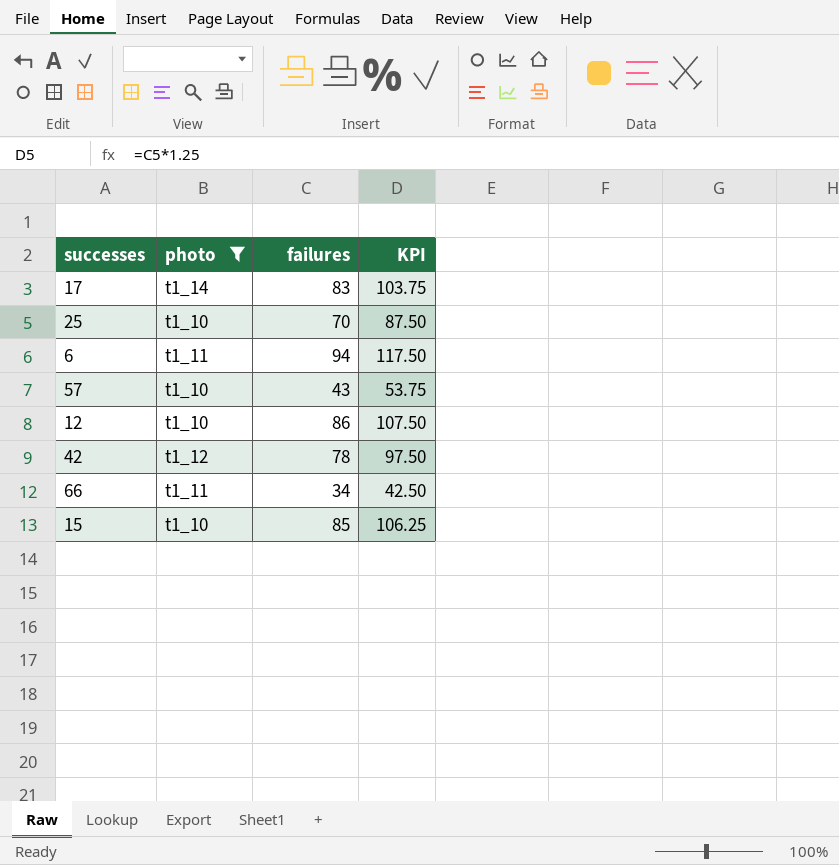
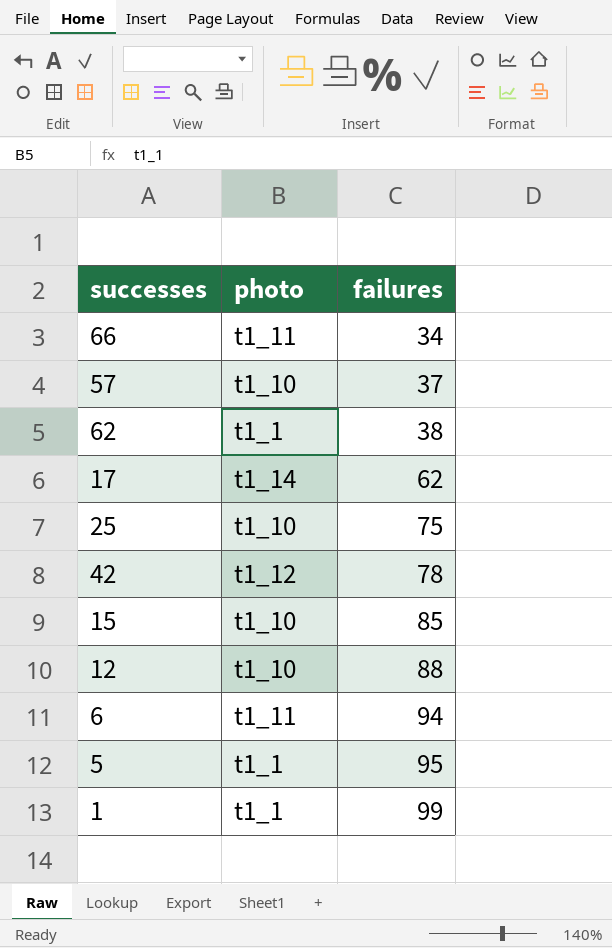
filter: photo != t1_1 -> none
row order: none -> failures ascending
column KPI | formula: [failures] * 1.25 -> none
57 | failures: 43 -> 37
17 | failures: 83 -> 62
25 | failures: 70 -> 75
12 | failures: 86 -> 88

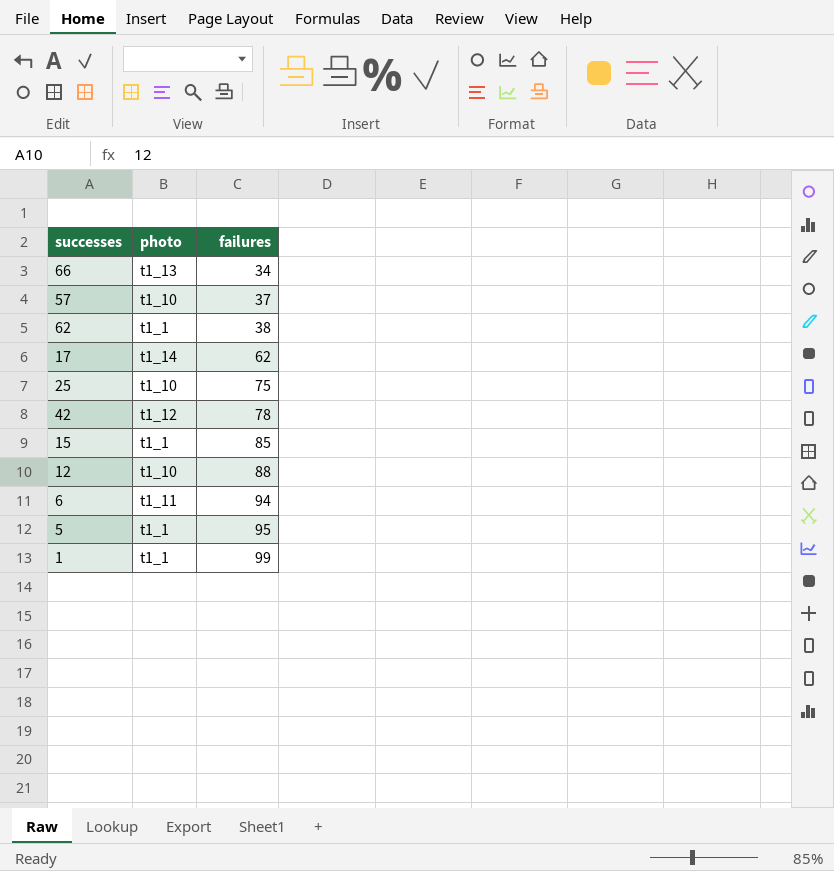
66 | photo: t1_11 -> t1_13
15 | photo: t1_10 -> t1_1

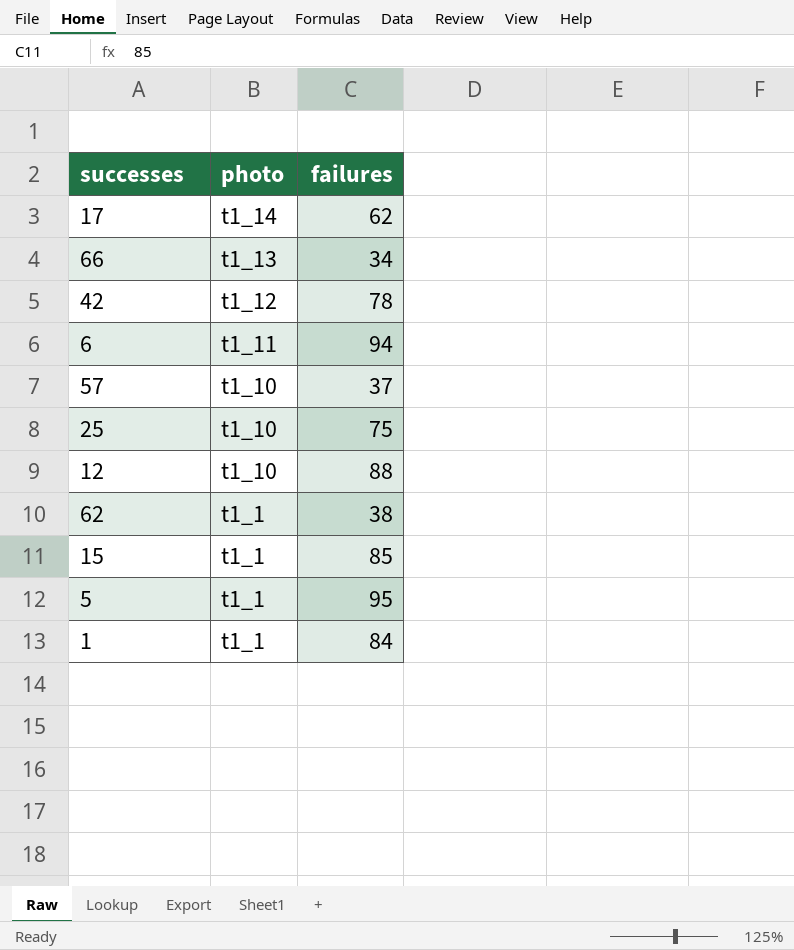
row order: failures ascending -> photo descending
1 | failures: 99 -> 84

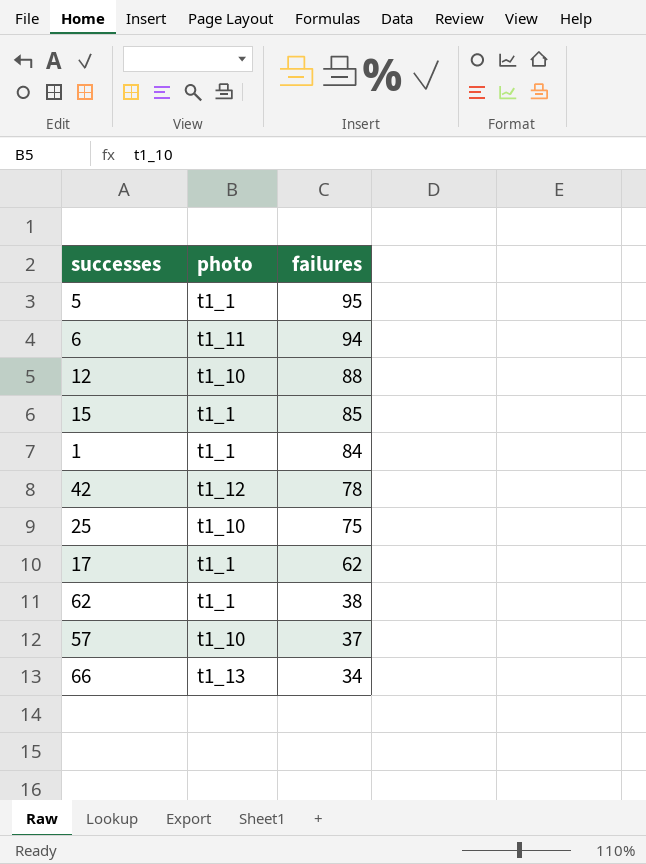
row order: photo descending -> failures descending
17 | photo: t1_14 -> t1_1

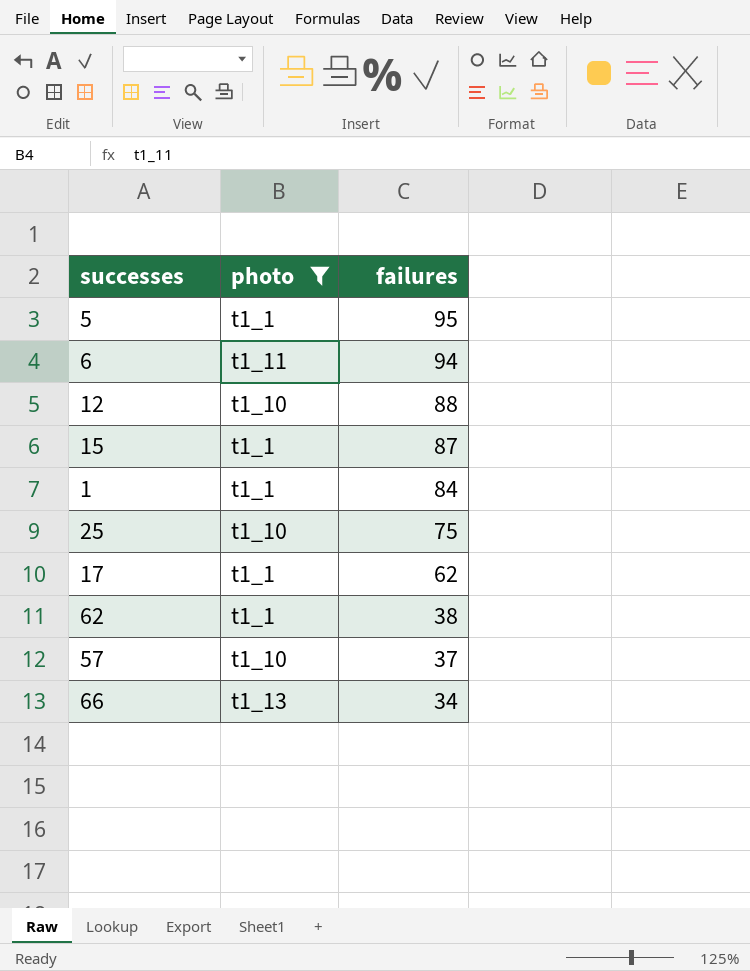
filter: none -> photo != t1_12
15 | failures: 85 -> 87

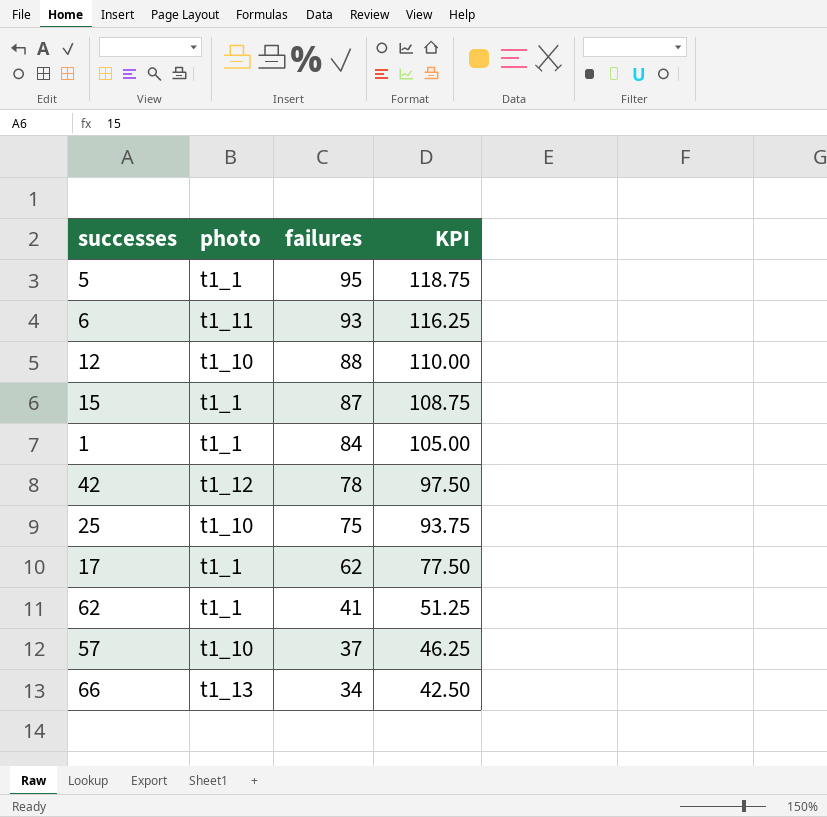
filter: photo != t1_12 -> none
column KPI | formula: none -> [failures] * 1.25
6 | failures: 94 -> 93
62 | failures: 38 -> 41

